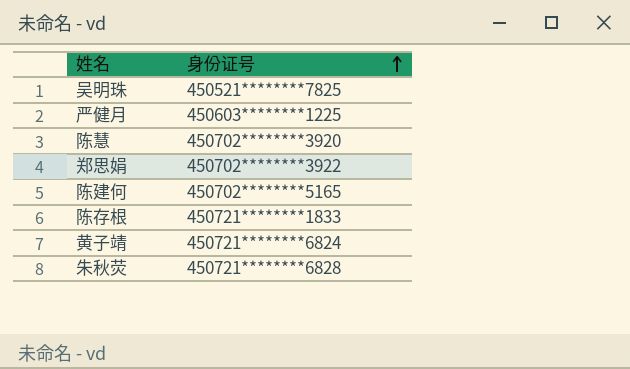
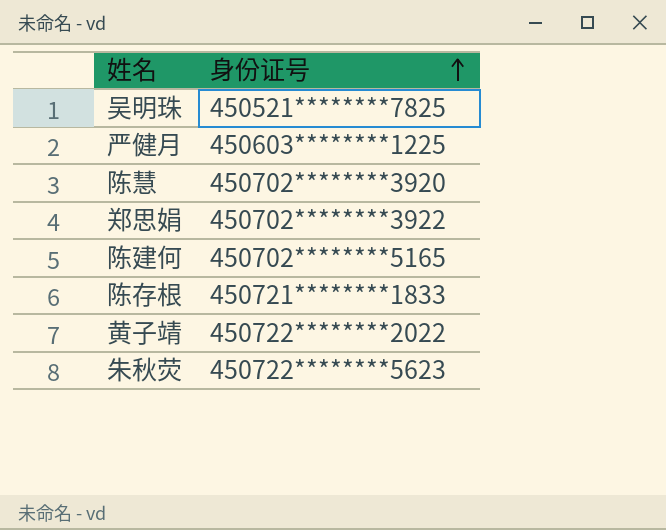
黄子靖 | 身份证号: 450721********6824 -> 450722********2022
朱秋荧 | 身份证号: 450721********6828 -> 450722********5623

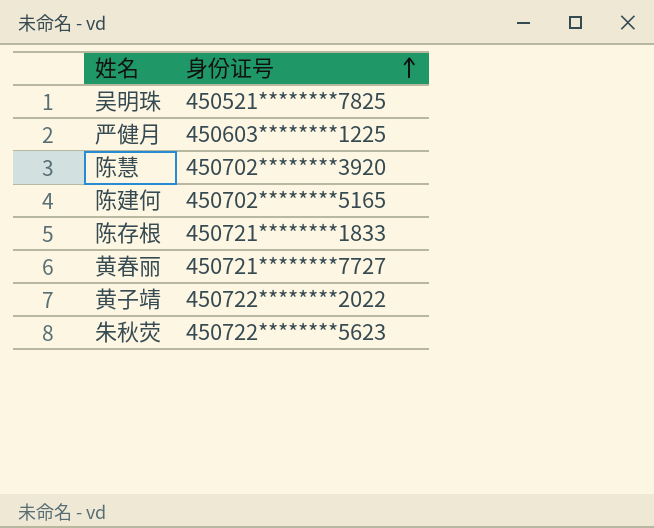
row 郑思娟: 450702********3922 -> none
row 黄春丽: none -> 450721********7727

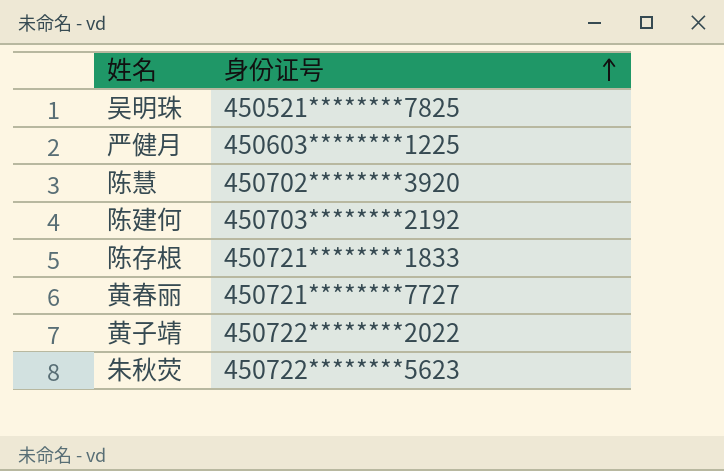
陈建何 | 身份证号: 450702********5165 -> 450703********2192

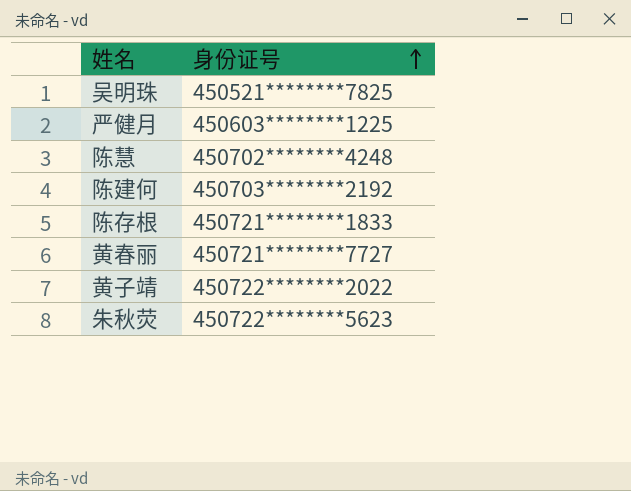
陈慧 | 身份证号: 450702********3920 -> 450702********4248

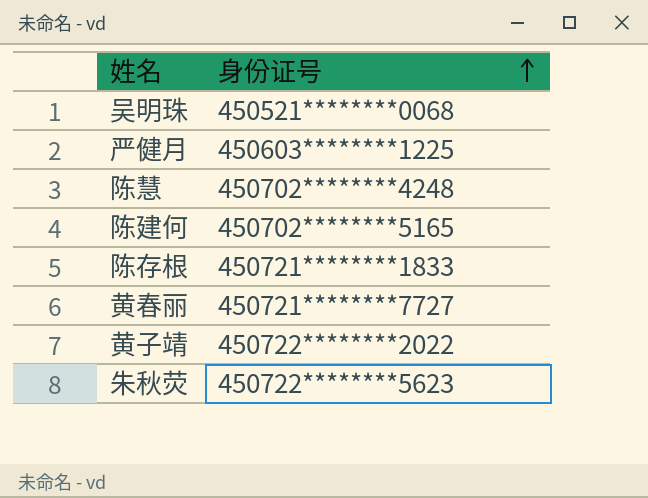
吴明珠 | 身份证号: 450521********7825 -> 450521********0068
陈建何 | 身份证号: 450703********2192 -> 450702********5165

